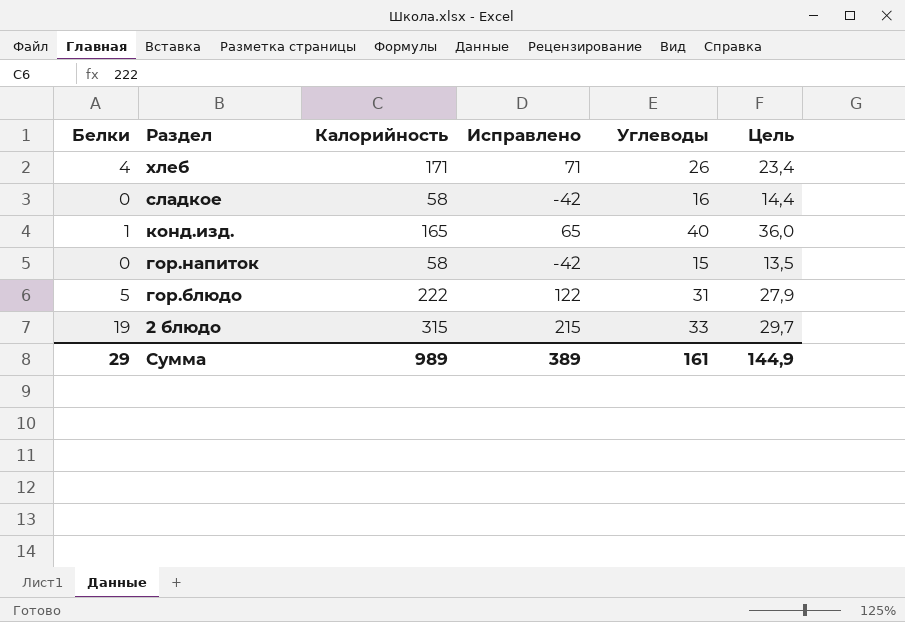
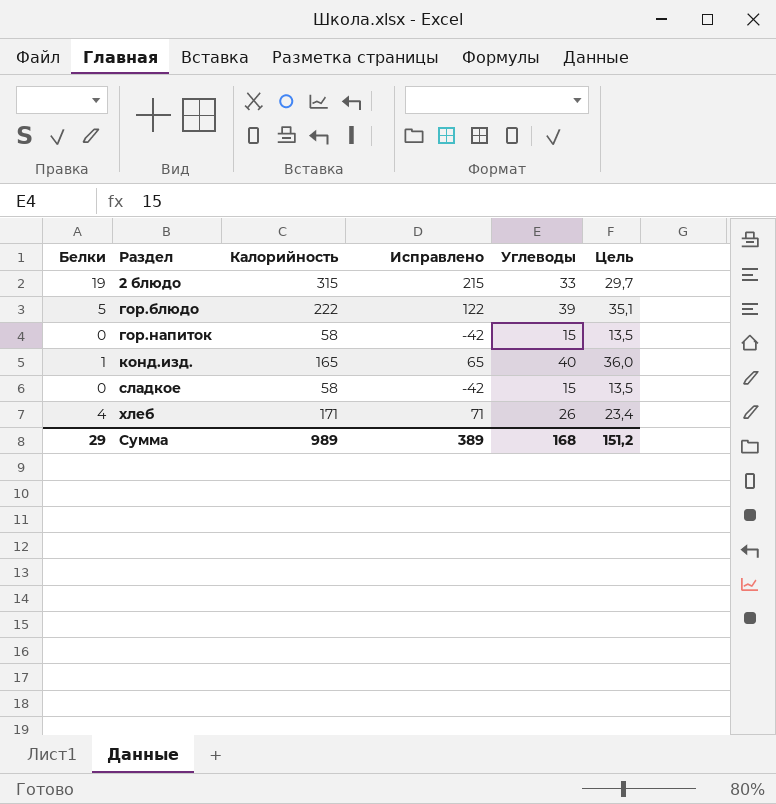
row order: Раздел descending -> Раздел ascending
гор.блюдо | Углеводы: 31 -> 39
гор.блюдо | Цель: 27,9 -> 35,1
сладкое | Углеводы: 16 -> 15
сладкое | Цель: 14,4 -> 13,5
Сумма | Углеводы: 161 -> 168
Сумма | Цель: 144,9 -> 151,2

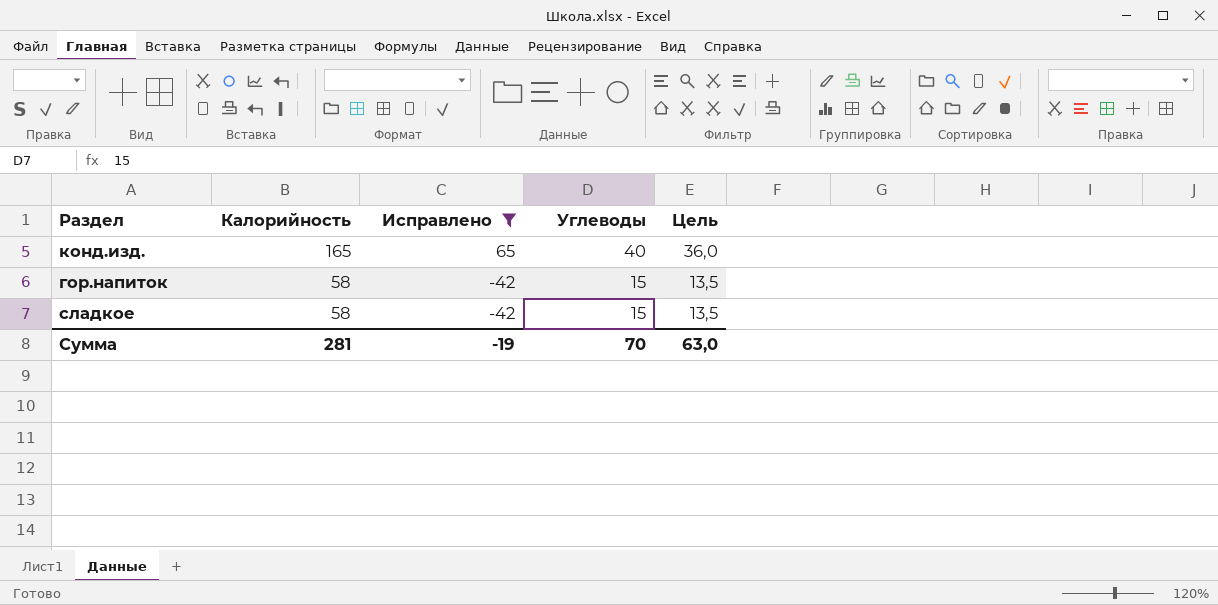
filter: none -> Исправлено <= 65
row order: Раздел ascending -> Калорийность descending
column Белки | position: 1 -> none
Сумма | Калорийность: 989 -> 281
Сумма | Исправлено: 389 -> -19
Сумма | Углеводы: 168 -> 70
Сумма | Цель: 151,2 -> 63,0

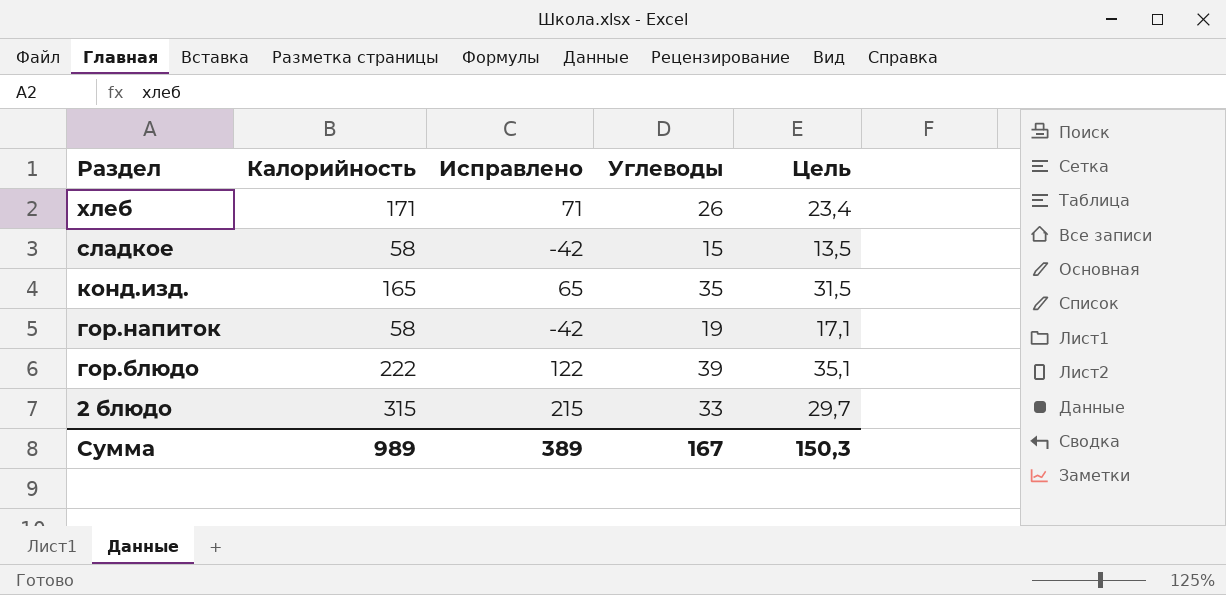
filter: Исправлено <= 65 -> none
row order: Калорийность descending -> Раздел descending
конд.изд. | Углеводы: 40 -> 35
конд.изд. | Цель: 36,0 -> 31,5
гор.напиток | Углеводы: 15 -> 19
гор.напиток | Цель: 13,5 -> 17,1
Сумма | Калорийность: 281 -> 989
Сумма | Исправлено: -19 -> 389
Сумма | Углеводы: 70 -> 167
Сумма | Цель: 63,0 -> 150,3

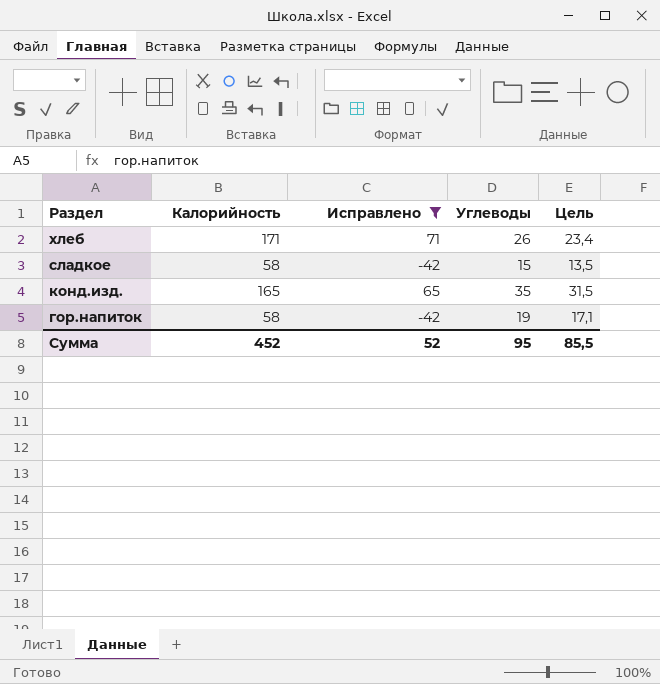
filter: none -> Исправлено <= 71
Сумма | Калорийность: 989 -> 452
Сумма | Исправлено: 389 -> 52
Сумма | Углеводы: 167 -> 95
Сумма | Цель: 150,3 -> 85,5

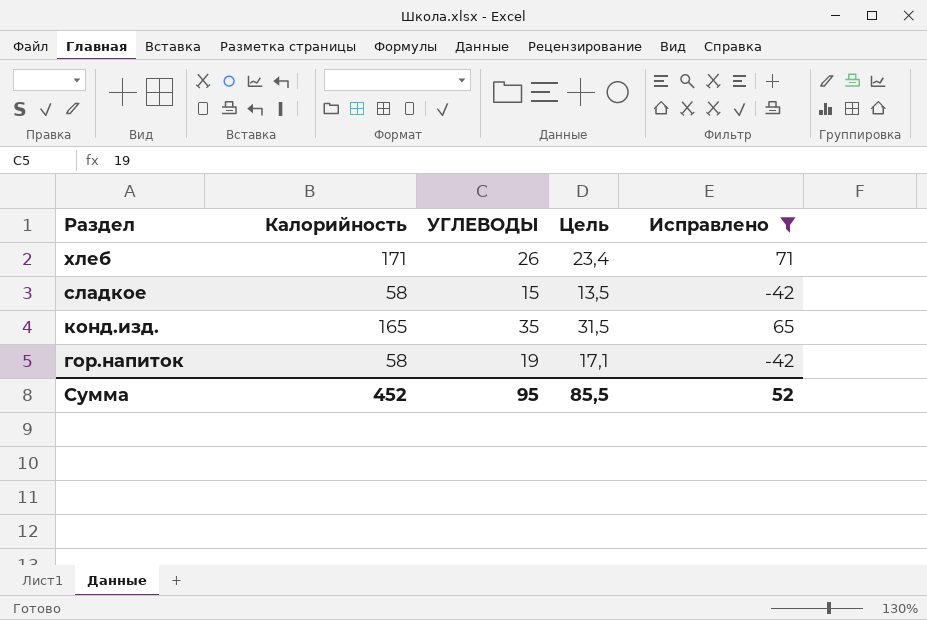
column name: Углеводы -> УГЛЕВОДЫ
column Исправлено | position: 3 -> 5

